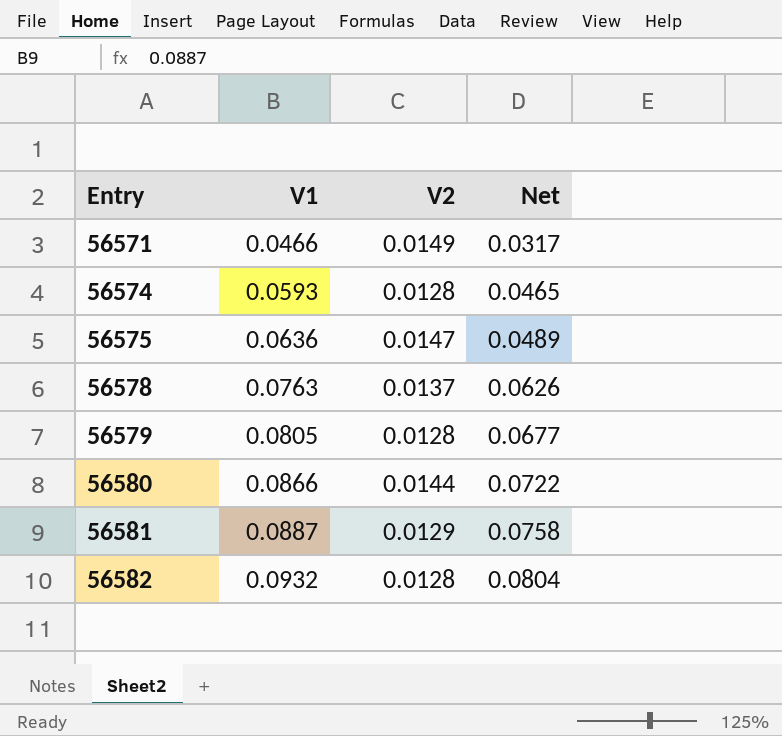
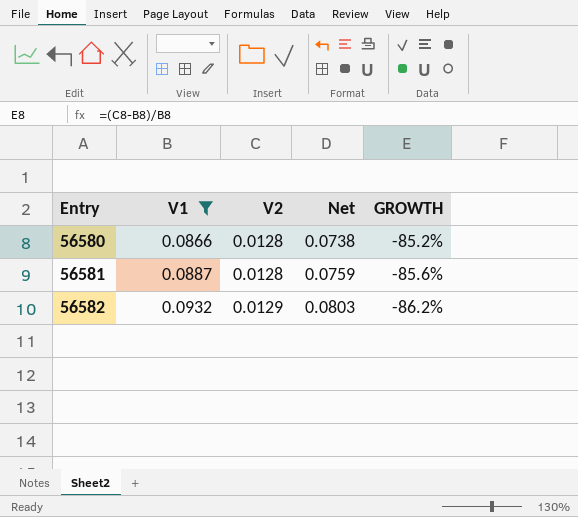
filter: none -> V1 >= 0.0866
column GROWTH | formula: none -> ([V2] - [V1]) / [V1]
56580 | V2: 0.0144 -> 0.0128
56580 | Net: 0.0722 -> 0.0738
56581 | V2: 0.0129 -> 0.0128
56581 | Net: 0.0758 -> 0.0759
56582 | V2: 0.0128 -> 0.0129
56582 | Net: 0.0804 -> 0.0803

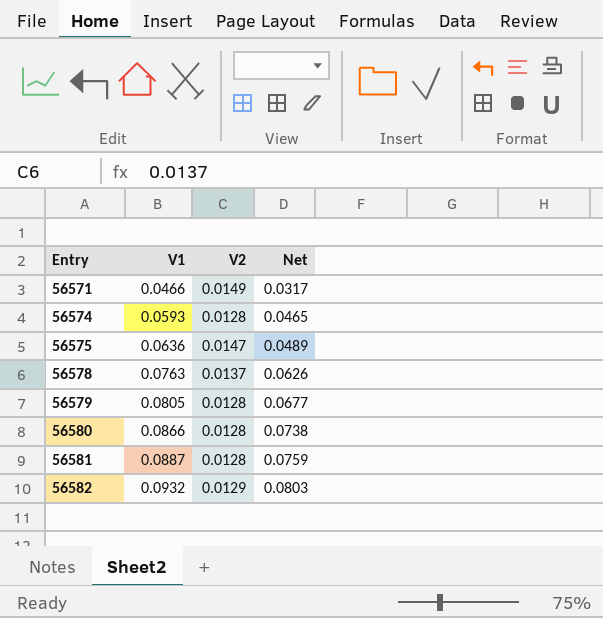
filter: V1 >= 0.0866 -> none
column GROWTH | formula: ([V2] - [V1]) / [V1] -> none

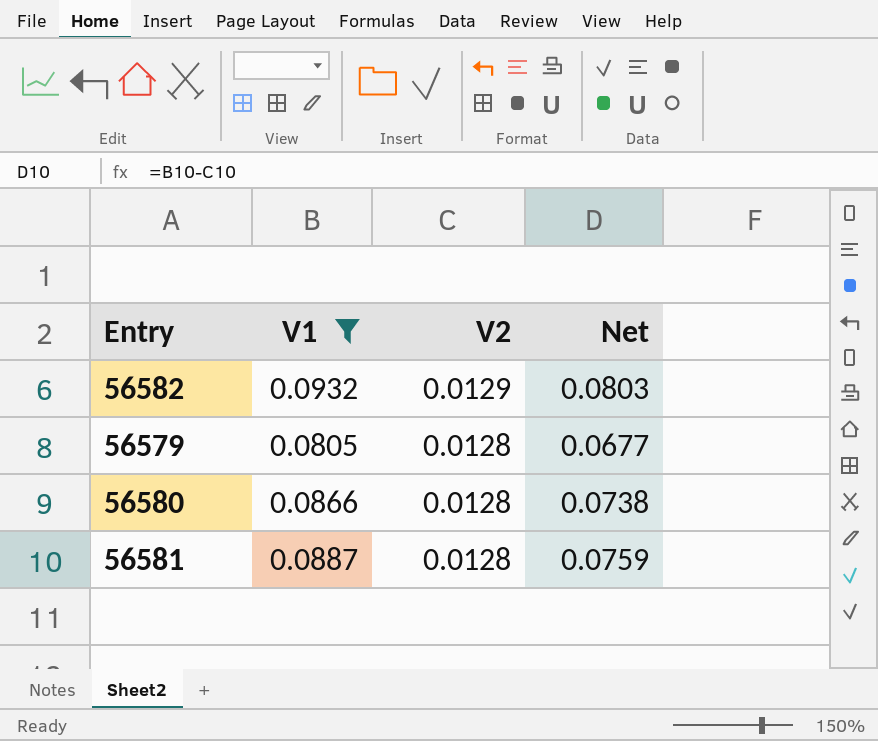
filter: none -> V1 >= 0.0805
row order: Entry ascending -> V2 descending

